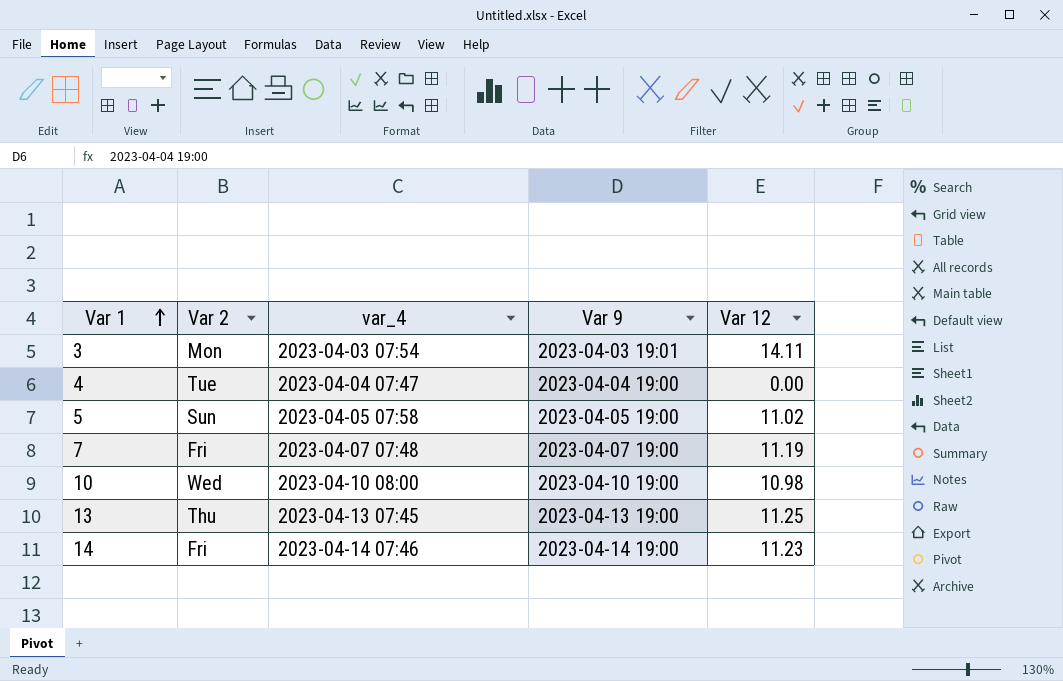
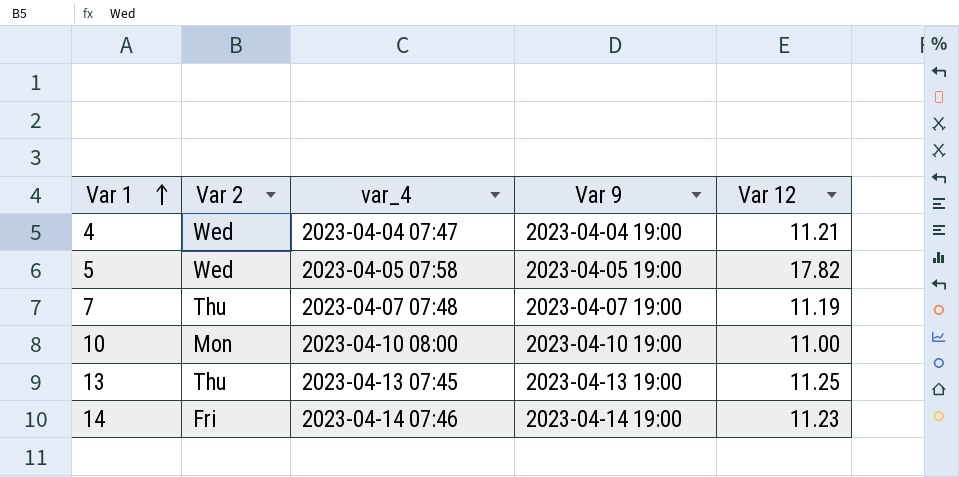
row 3: Mon | 2023-04-03 07:54 | 2023-04-03 19:01 | 14.11 -> none
4 | Var 2: Tue -> Wed
4 | Var 12: 0.00 -> 11.21
5 | Var 2: Sun -> Wed
5 | Var 12: 11.02 -> 17.82
7 | Var 2: Fri -> Thu
10 | Var 2: Wed -> Mon
10 | Var 12: 10.98 -> 11.00

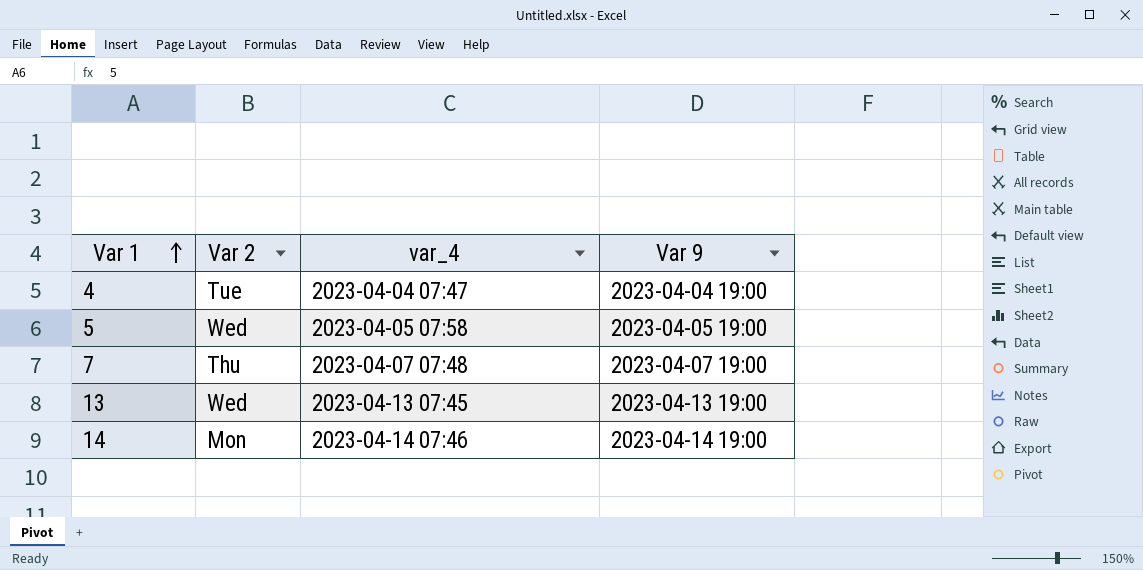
column Var 12 | position: 5 -> none
row 10: Mon | 2023-04-10 08:00 | 2023-04-10 19:00 | 11.00 -> none
4 | Var 2: Wed -> Tue
13 | Var 2: Thu -> Wed
14 | Var 2: Fri -> Mon

